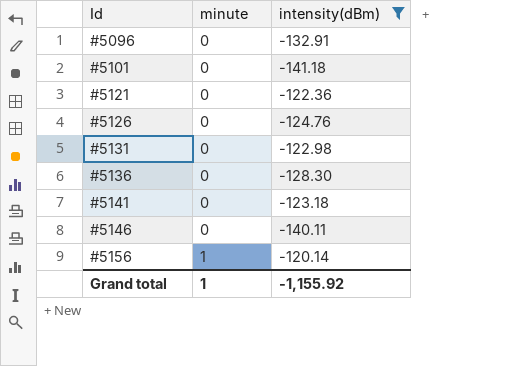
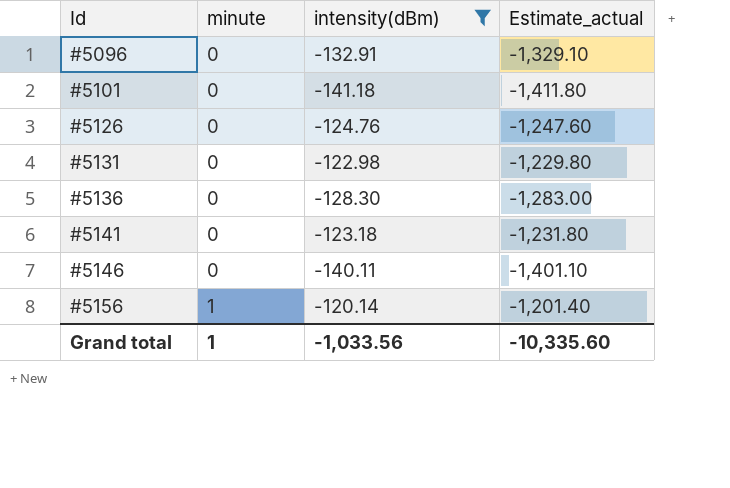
column Estimate_actual | formula: none -> [intensity(dBm)] * 10
row #5121: 0 | -122.36 -> none
Grand total | intensity(dBm): -1,155.92 -> -1,033.56

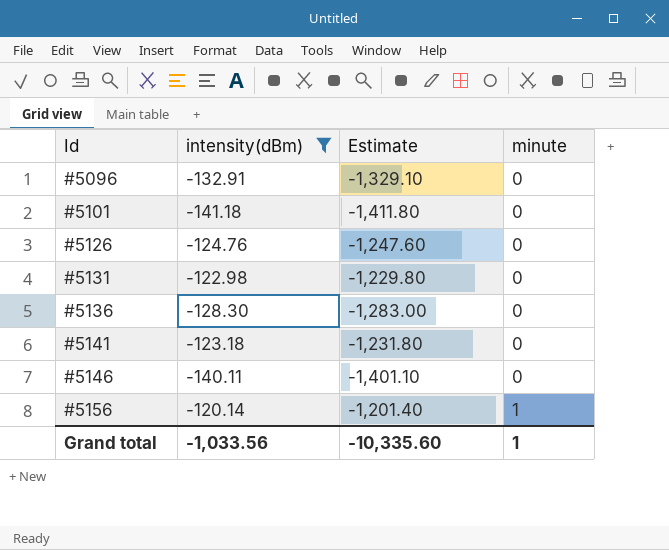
column name: Estimate_actual -> Estimate
column minute | position: 2 -> 4

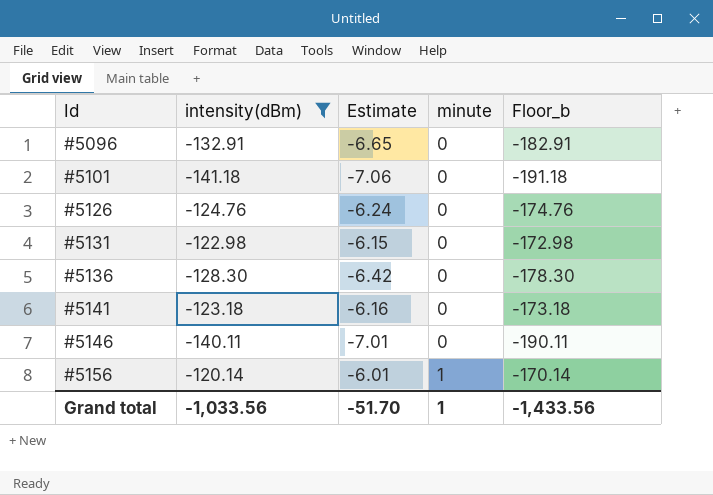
column Estimate | formula: [intensity(dBm)] * 10 -> [intensity(dBm)] * 0.05
column Floor_b | formula: none -> [intensity(dBm)] - 50
Grand total | Estimate: -10,335.60 -> -51.70

